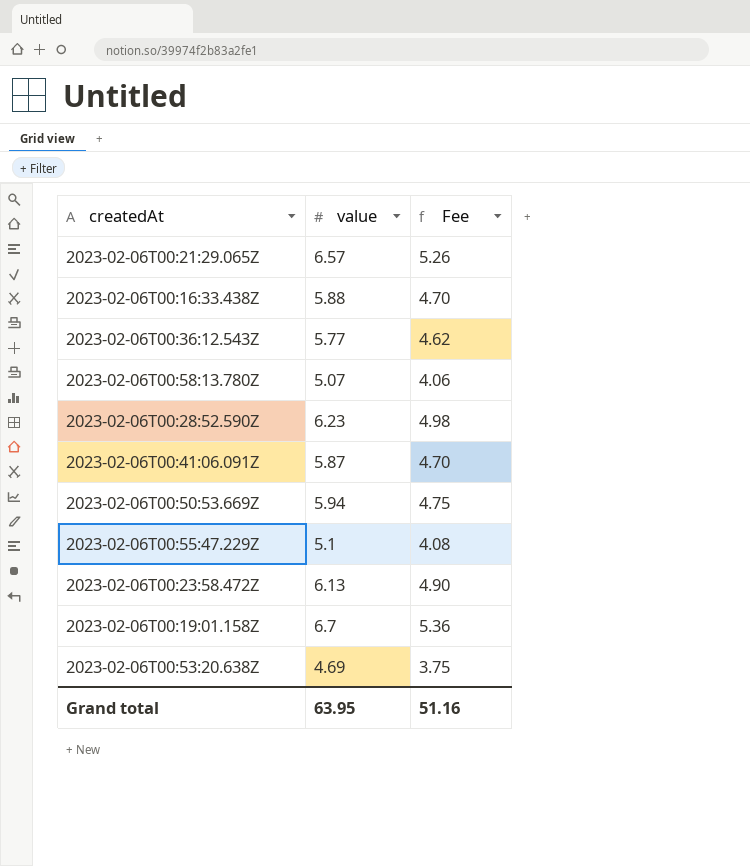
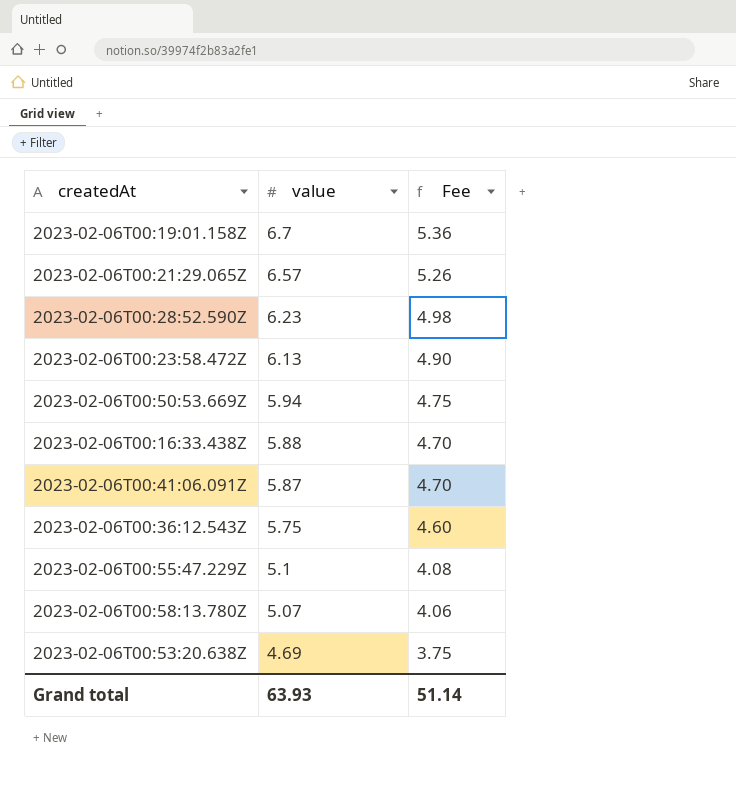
row order: none -> value descending
2023-02-06T00:36:12.543Z | value: 5.77 -> 5.75
2023-02-06T00:36:12.543Z | Fee: 4.62 -> 4.60
Grand total | value: 63.95 -> 63.93
Grand total | Fee: 51.16 -> 51.14

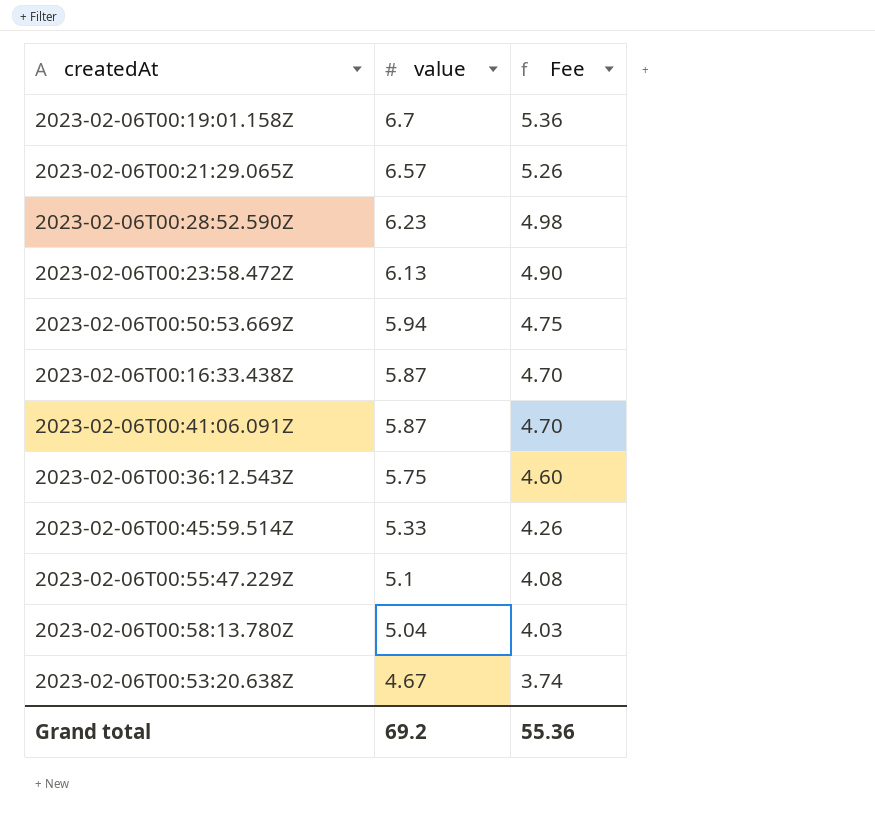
2023-02-06T00:16:33.438Z | value: 5.88 -> 5.87
row 2023-02-06T00:45:59.514Z: none -> 5.33 | 4.26
2023-02-06T00:58:13.780Z | value: 5.07 -> 5.04
2023-02-06T00:58:13.780Z | Fee: 4.06 -> 4.03
2023-02-06T00:53:20.638Z | value: 4.69 -> 4.67
2023-02-06T00:53:20.638Z | Fee: 3.75 -> 3.74
Grand total | value: 63.93 -> 69.2
Grand total | Fee: 51.14 -> 55.36

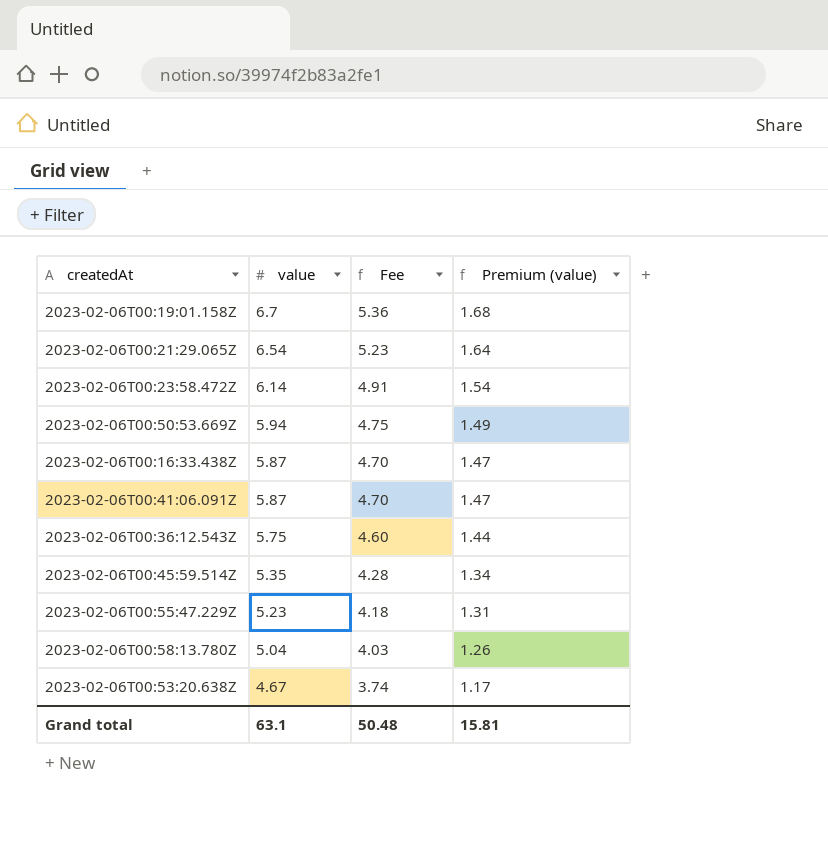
column Premium (value) | formula: none -> [value] * 0.25
row 2023-02-06T00:28:52.590Z: 6.23 | 4.98 -> none
2023-02-06T00:21:29.065Z | value: 6.57 -> 6.54
2023-02-06T00:21:29.065Z | Fee: 5.26 -> 5.23
2023-02-06T00:23:58.472Z | value: 6.13 -> 6.14
2023-02-06T00:23:58.472Z | Fee: 4.90 -> 4.91
2023-02-06T00:45:59.514Z | value: 5.33 -> 5.35
2023-02-06T00:45:59.514Z | Fee: 4.26 -> 4.28
2023-02-06T00:55:47.229Z | value: 5.1 -> 5.23
2023-02-06T00:55:47.229Z | Fee: 4.08 -> 4.18
Grand total | value: 69.2 -> 63.1
Grand total | Fee: 55.36 -> 50.48

